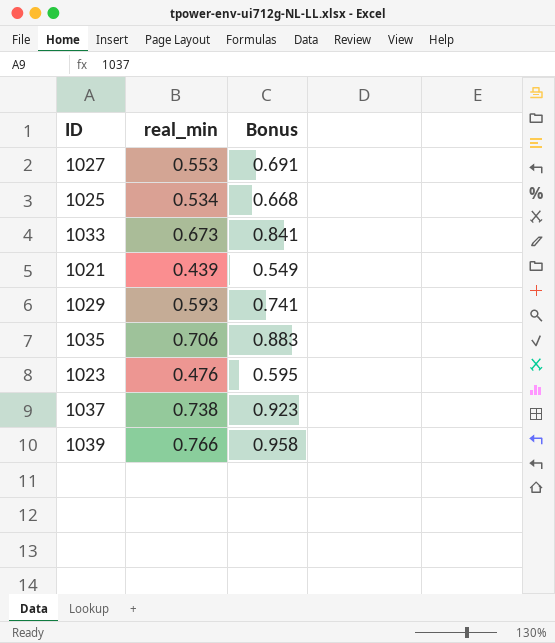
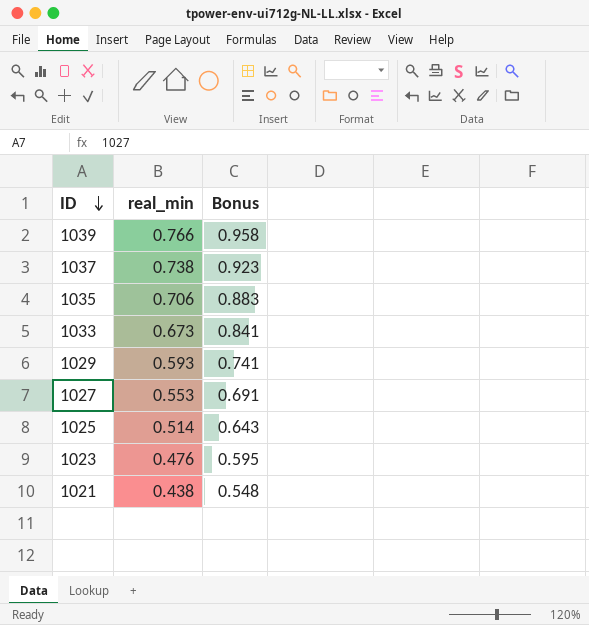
row order: none -> ID descending
1025 | real_min: 0.534 -> 0.514
1025 | Bonus: 0.668 -> 0.643
1021 | real_min: 0.439 -> 0.438
1021 | Bonus: 0.549 -> 0.548

